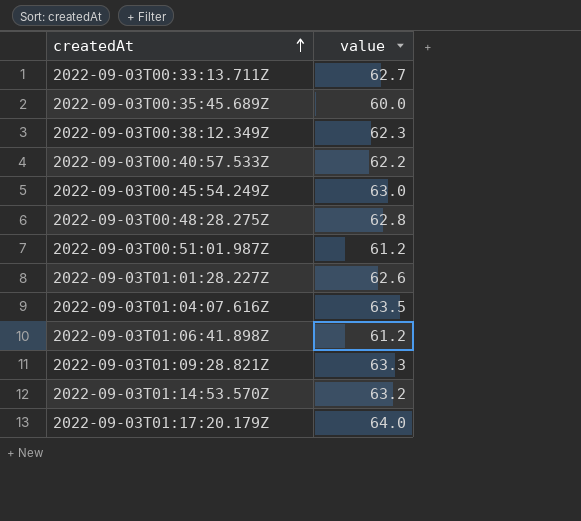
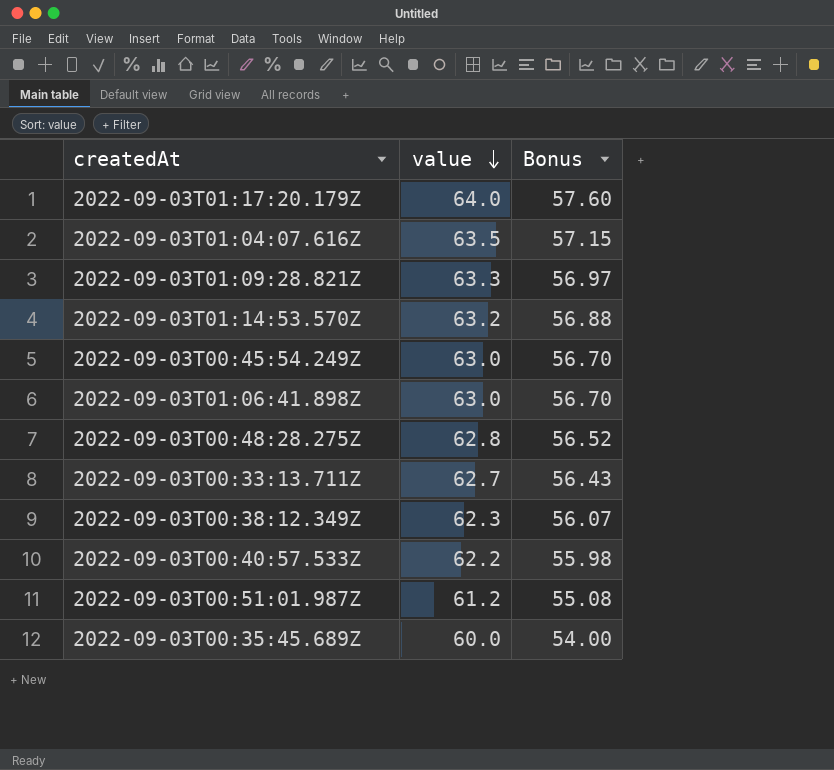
row order: createdAt ascending -> value descending
column Bonus | formula: none -> [value] * 0.9
row 2022-09-03T01:01:28.227Z: 62.6 -> none
2022-09-03T01:06:41.898Z | value: 61.2 -> 63.0

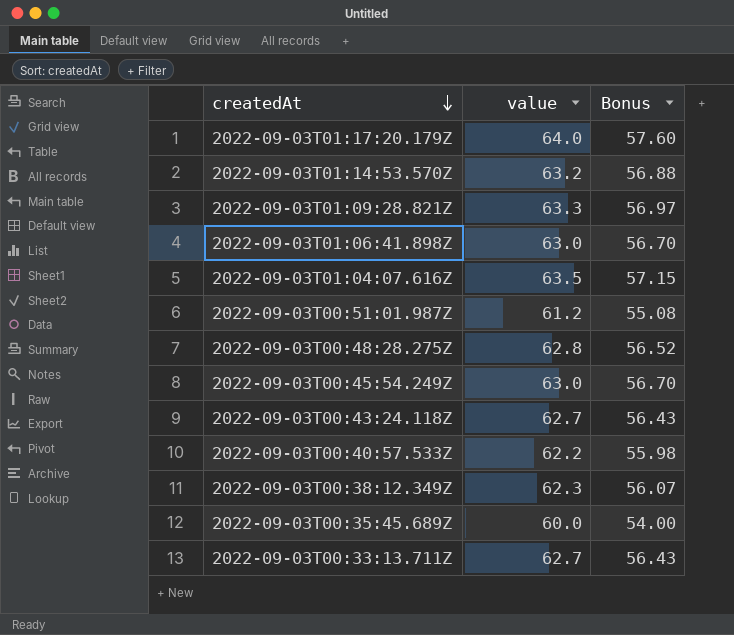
row order: value descending -> createdAt descending
row 2022-09-03T00:43:24.118Z: none -> 62.7 | 56.43

